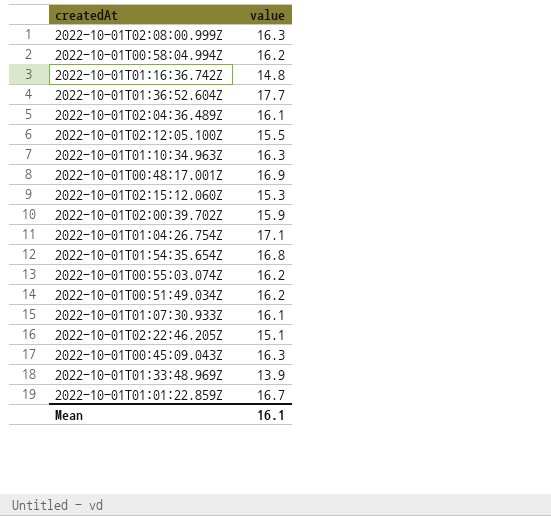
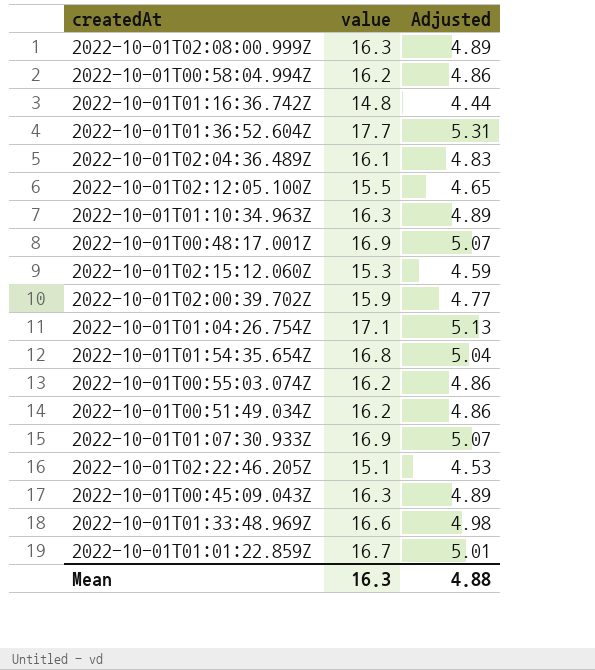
column Adjusted | formula: none -> [value] * 0.3
2022-10-01T01:07:30.933Z | value: 16.1 -> 16.9
2022-10-01T01:33:48.969Z | value: 13.9 -> 16.6
Mean | value: 16.1 -> 16.3

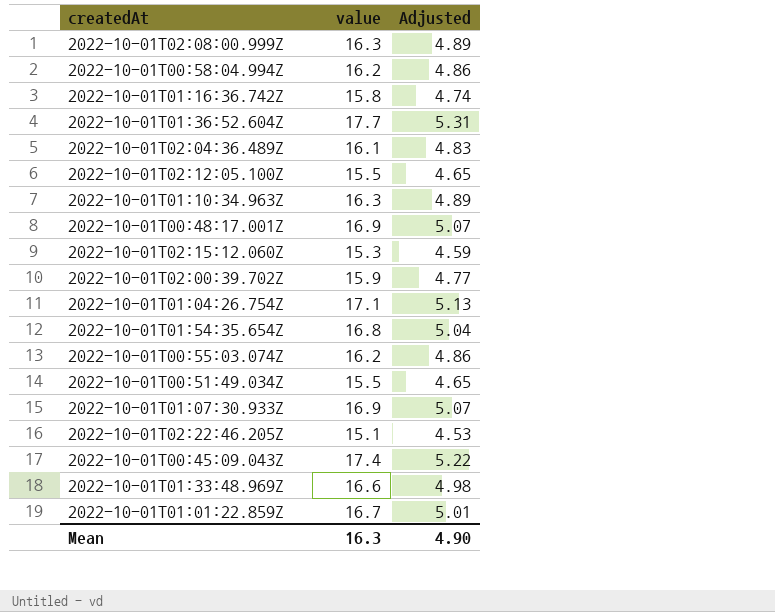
2022-10-01T01:16:36.742Z | value: 14.8 -> 15.8
2022-10-01T01:16:36.742Z | Adjusted: 4.44 -> 4.74
2022-10-01T00:51:49.034Z | value: 16.2 -> 15.5
2022-10-01T00:51:49.034Z | Adjusted: 4.86 -> 4.65
2022-10-01T00:45:09.043Z | value: 16.3 -> 17.4
2022-10-01T00:45:09.043Z | Adjusted: 4.89 -> 5.22
Mean | Adjusted: 4.88 -> 4.90

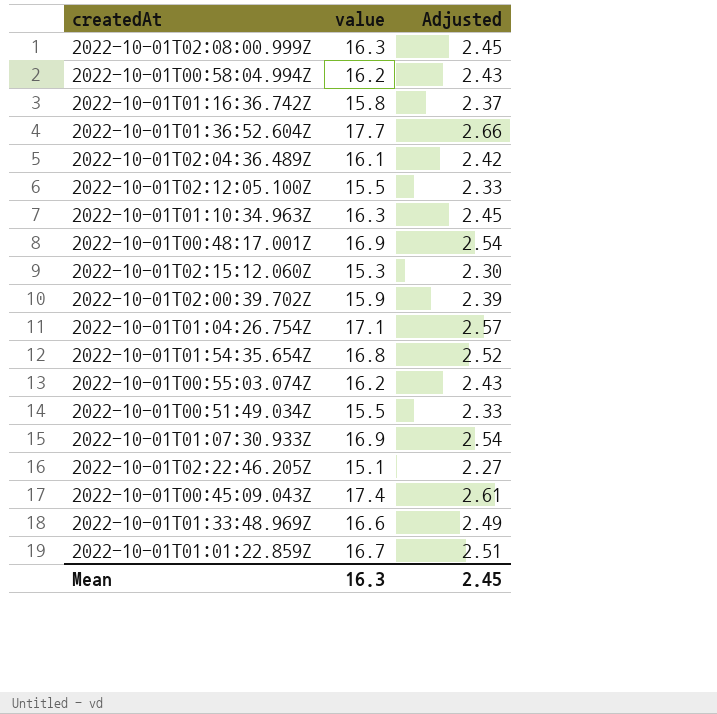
column Adjusted | formula: [value] * 0.3 -> [value] * 0.15
Mean | Adjusted: 4.90 -> 2.45

